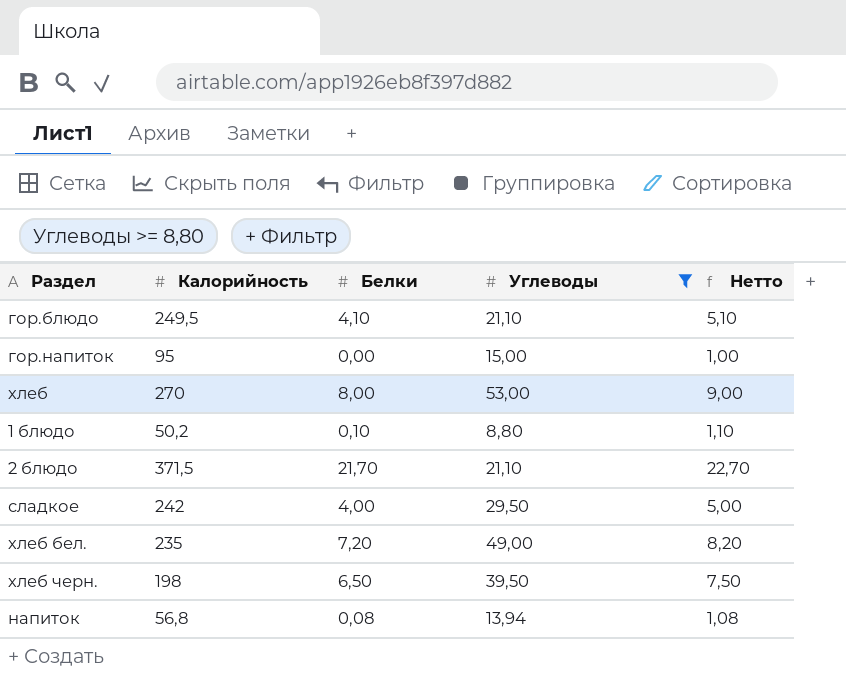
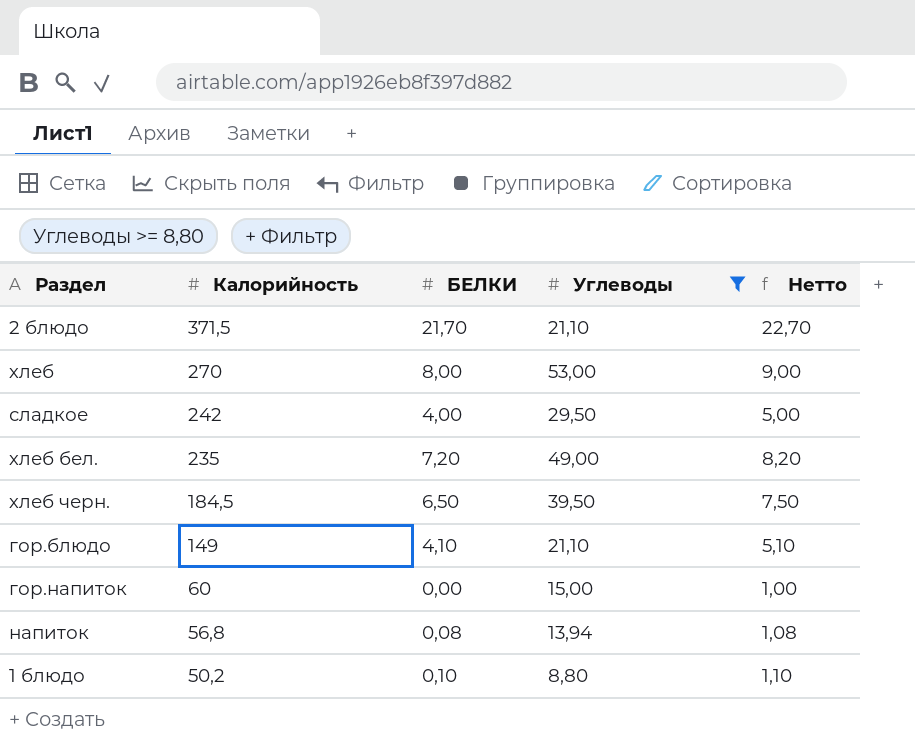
row order: none -> Калорийность descending
column name: Белки -> БЕЛКИ
хлеб черн. | Калорийность: 198 -> 184,5
гор.блюдо | Калорийность: 249,5 -> 149
гор.напиток | Калорийность: 95 -> 60

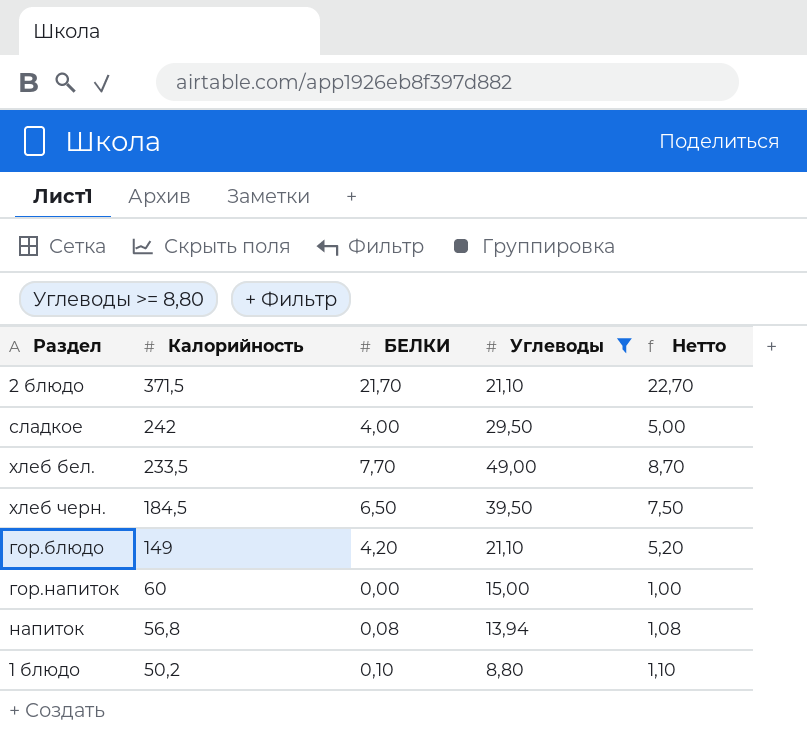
row хлеб: 270 | 8,00 | 53,00 | 9,00 -> none
хлеб бел. | Калорийность: 235 -> 233,5
хлеб бел. | БЕЛКИ: 7,20 -> 7,70
хлеб бел. | Нетто: 8,20 -> 8,70
гор.блюдо | БЕЛКИ: 4,10 -> 4,20
гор.блюдо | Нетто: 5,10 -> 5,20

